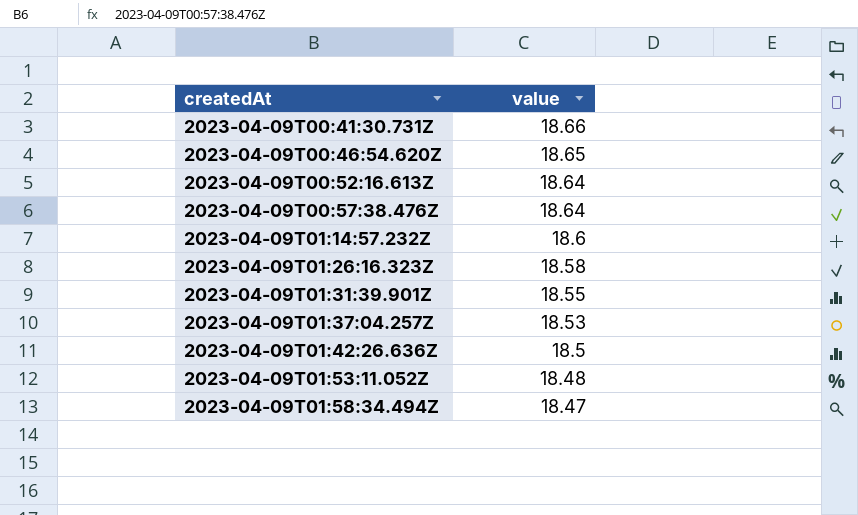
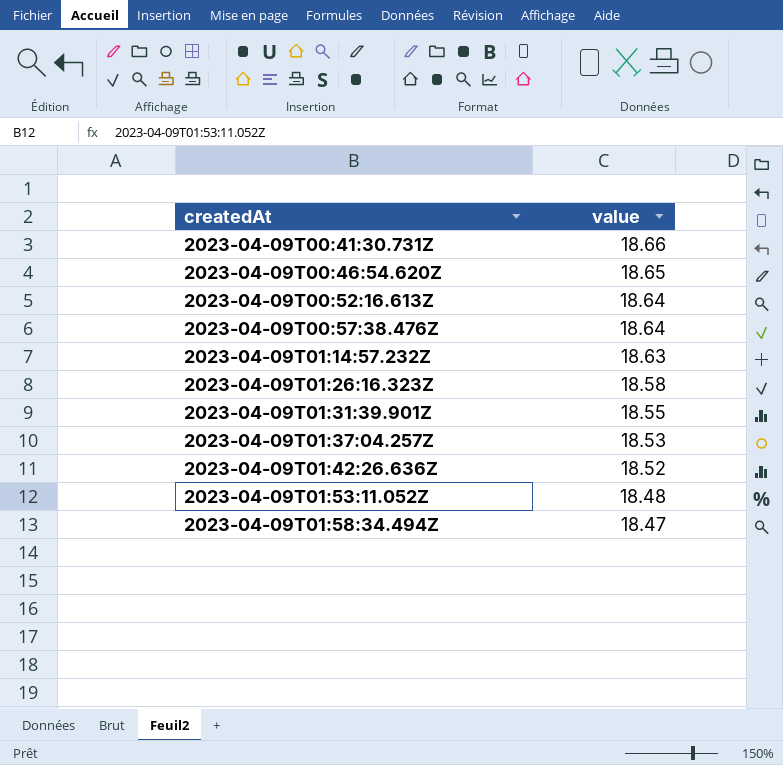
2023-04-09T01:14:57.232Z | value: 18.6 -> 18.63
2023-04-09T01:42:26.636Z | value: 18.5 -> 18.52

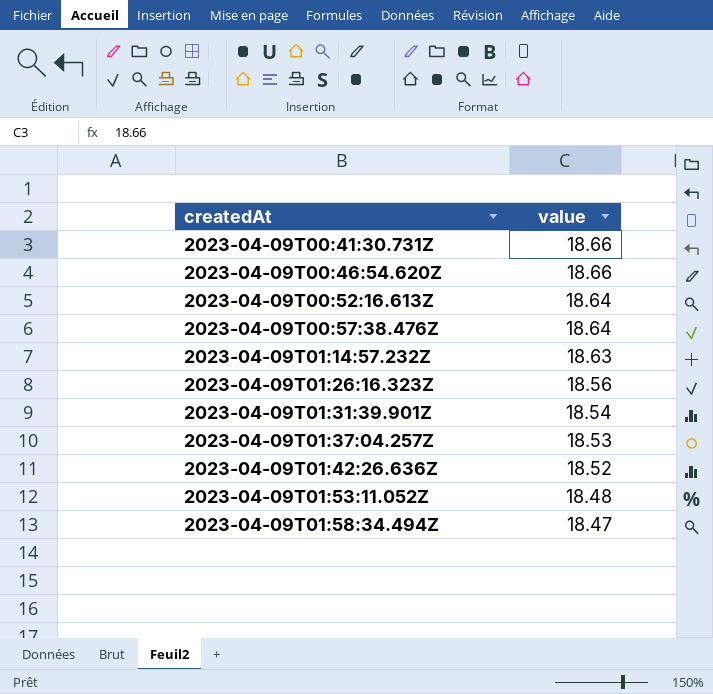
2023-04-09T00:46:54.620Z | value: 18.65 -> 18.66
2023-04-09T01:26:16.323Z | value: 18.58 -> 18.56
2023-04-09T01:31:39.901Z | value: 18.55 -> 18.54

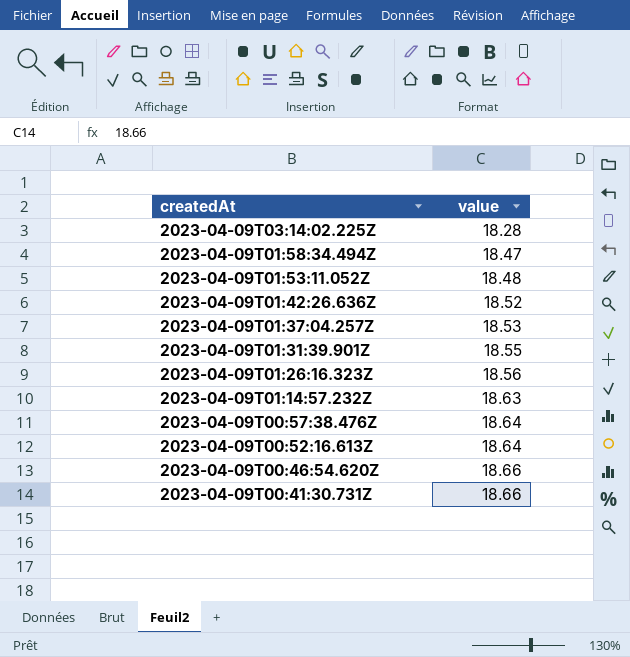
row order: createdAt ascending -> createdAt descending
row 2023-04-09T03:14:02.225Z: none -> 18.28
2023-04-09T01:31:39.901Z | value: 18.54 -> 18.55

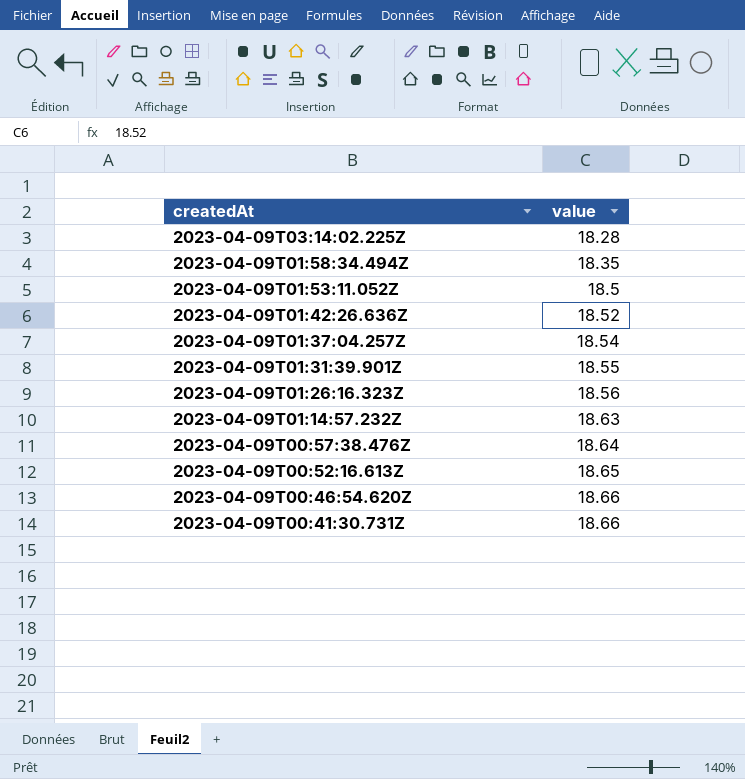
2023-04-09T01:58:34.494Z | value: 18.47 -> 18.35
2023-04-09T01:53:11.052Z | value: 18.48 -> 18.5
2023-04-09T01:37:04.257Z | value: 18.53 -> 18.54
2023-04-09T00:52:16.613Z | value: 18.64 -> 18.65

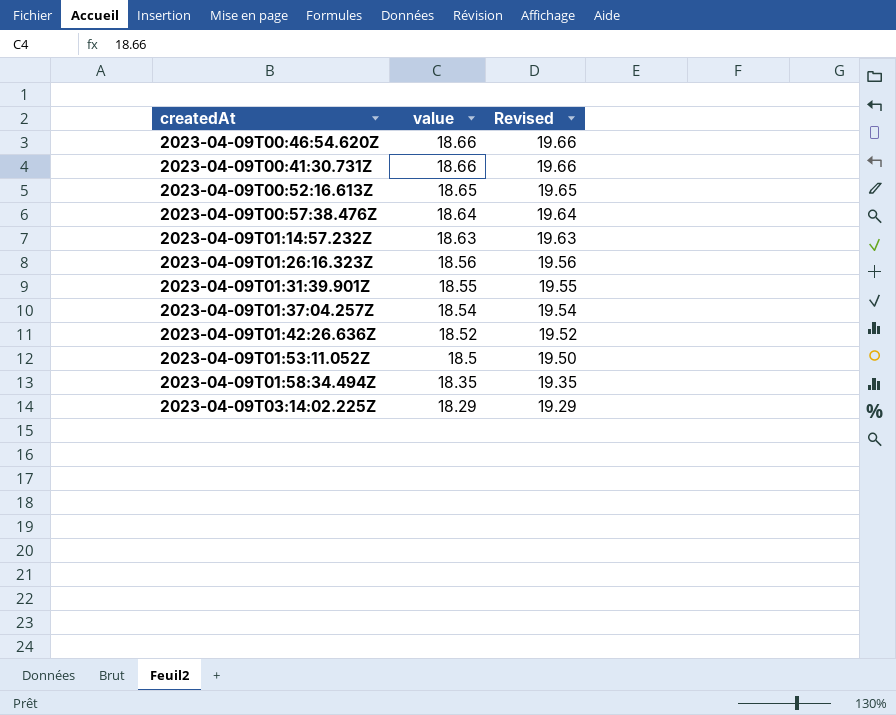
row order: createdAt descending -> value descending
column Revised | formula: none -> [value] + 1
2023-04-09T03:14:02.225Z | value: 18.28 -> 18.29

